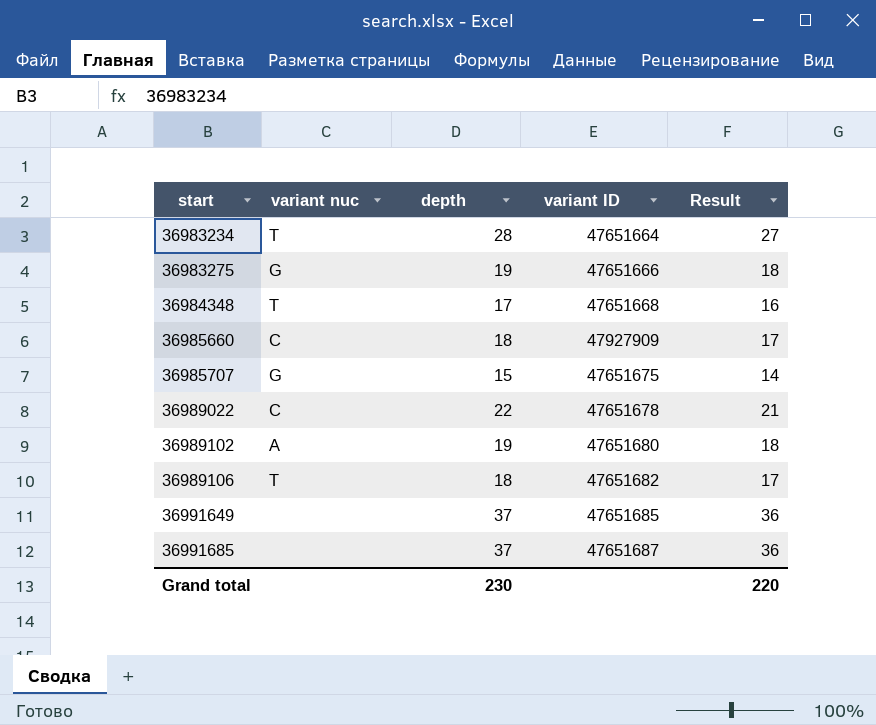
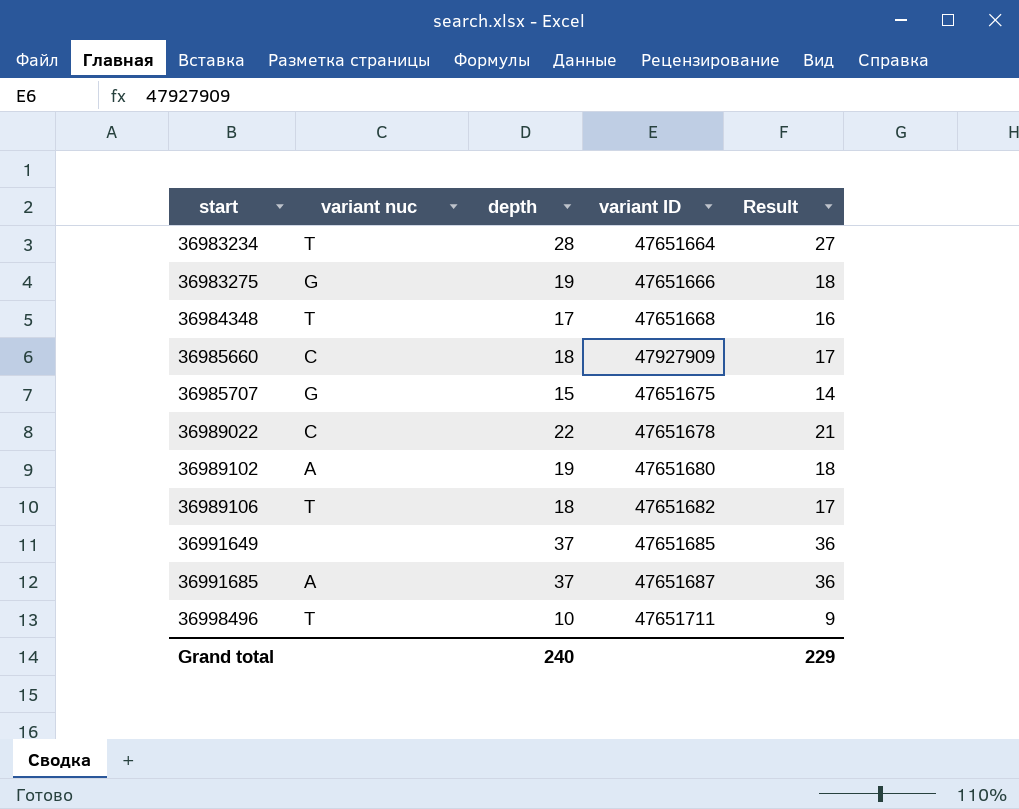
36991685 | variant nuc: none -> A
row 36998496: none -> T | 10 | 47651711 | 9
Grand total | depth: 230 -> 240
Grand total | Result: 220 -> 229

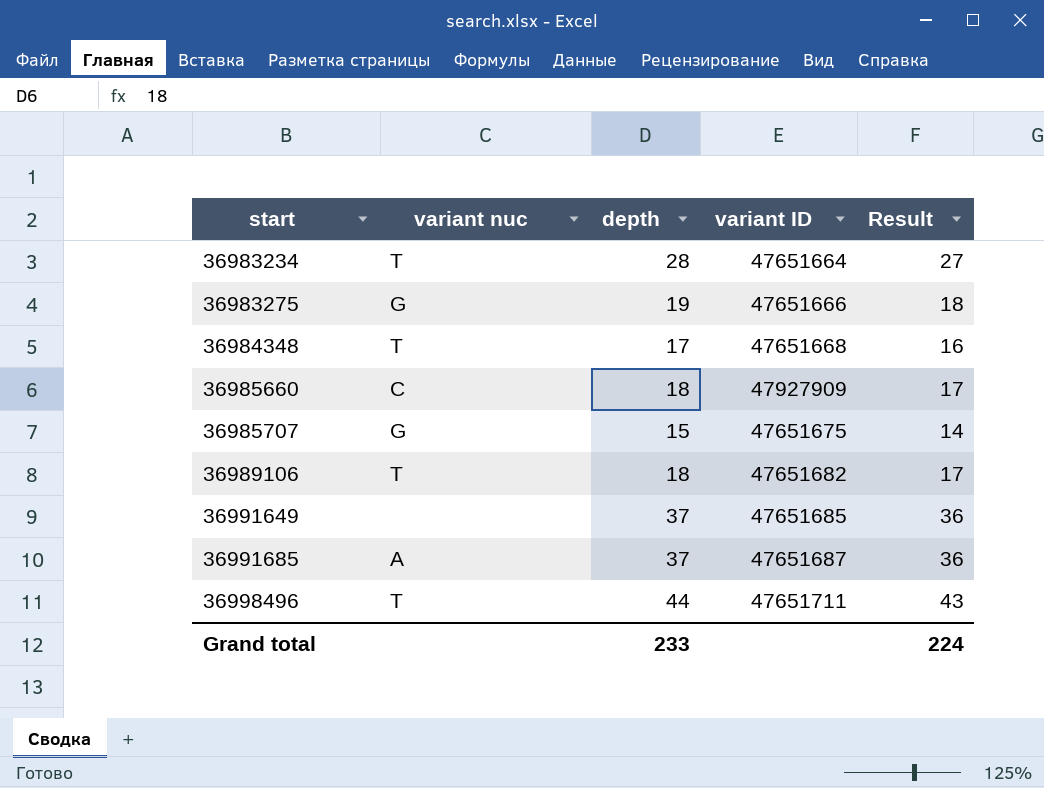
row 36989022: C | 22 | 47651678 | 21 -> none
row 36989102: A | 19 | 47651680 | 18 -> none
36998496 | depth: 10 -> 44
36998496 | Result: 9 -> 43
Grand total | depth: 240 -> 233
Grand total | Result: 229 -> 224

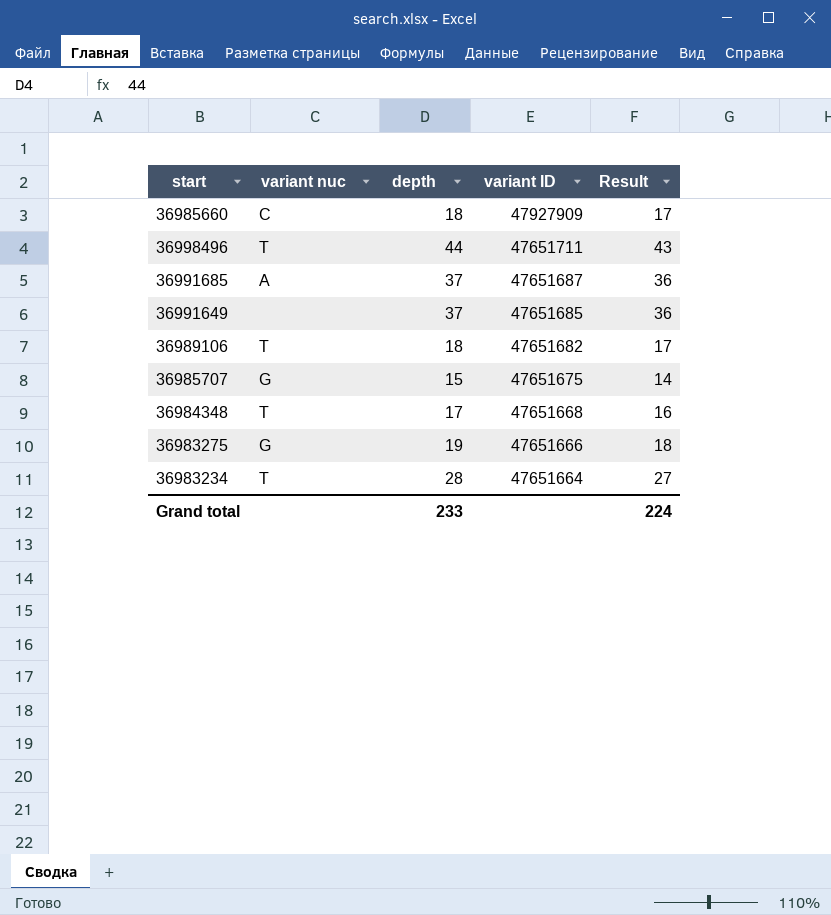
row order: start ascending -> variant ID descending

